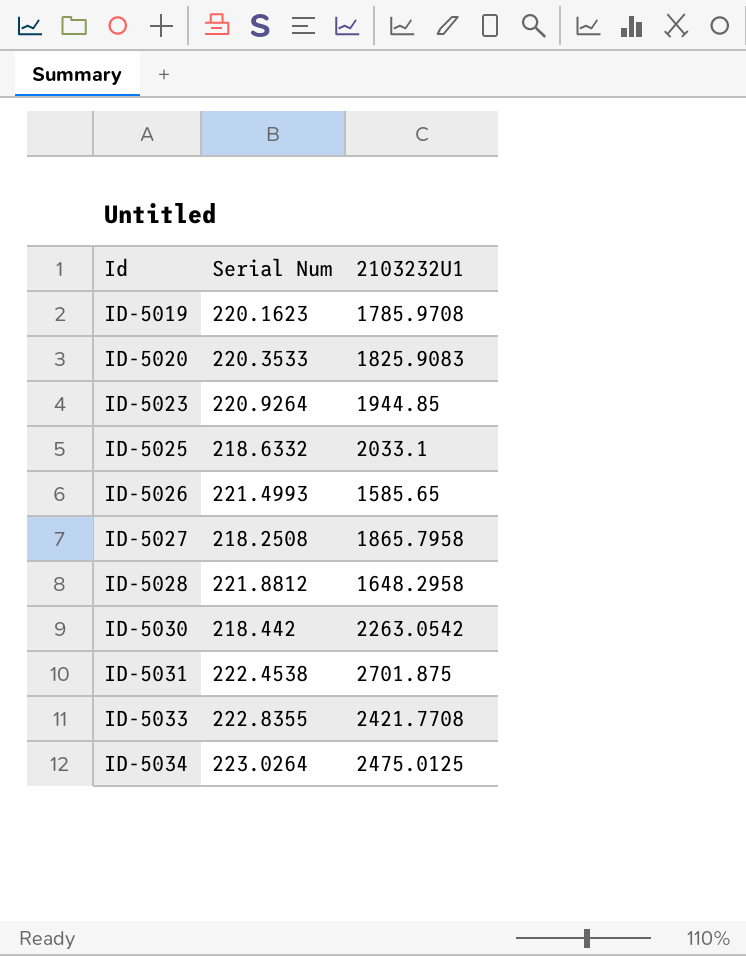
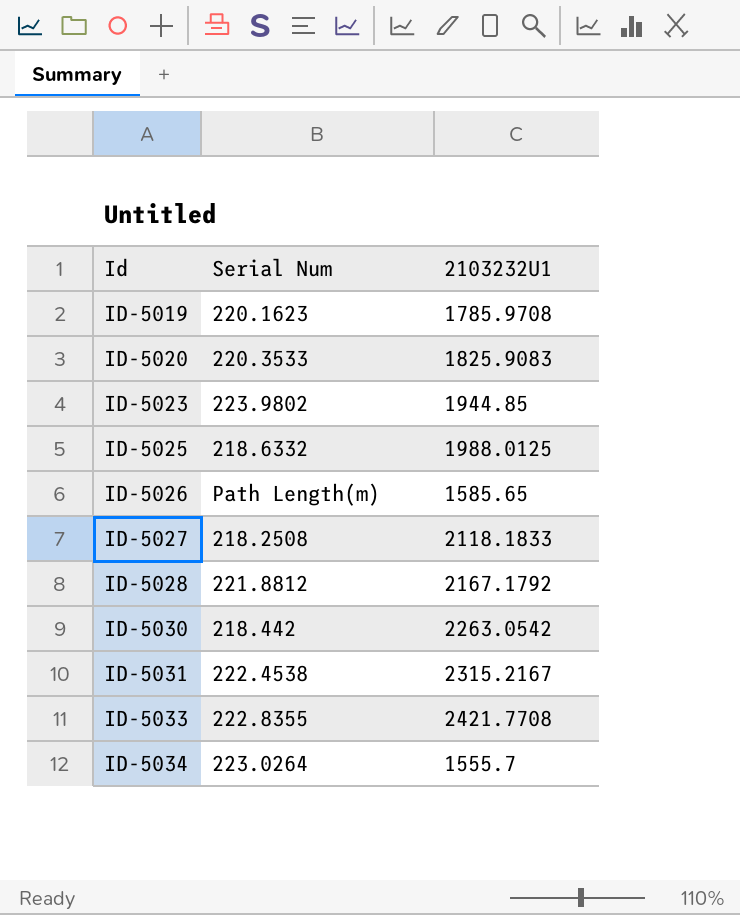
ID-5023 | Serial Num: 220.9264 -> 223.9802
ID-5025 | 2103232U1: 2033.1 -> 1988.0125
ID-5026 | Serial Num: 221.4993 -> Path Length(m)
ID-5027 | 2103232U1: 1865.7958 -> 2118.1833
ID-5028 | 2103232U1: 1648.2958 -> 2167.1792
ID-5031 | 2103232U1: 2701.875 -> 2315.2167
ID-5034 | 2103232U1: 2475.0125 -> 1555.7

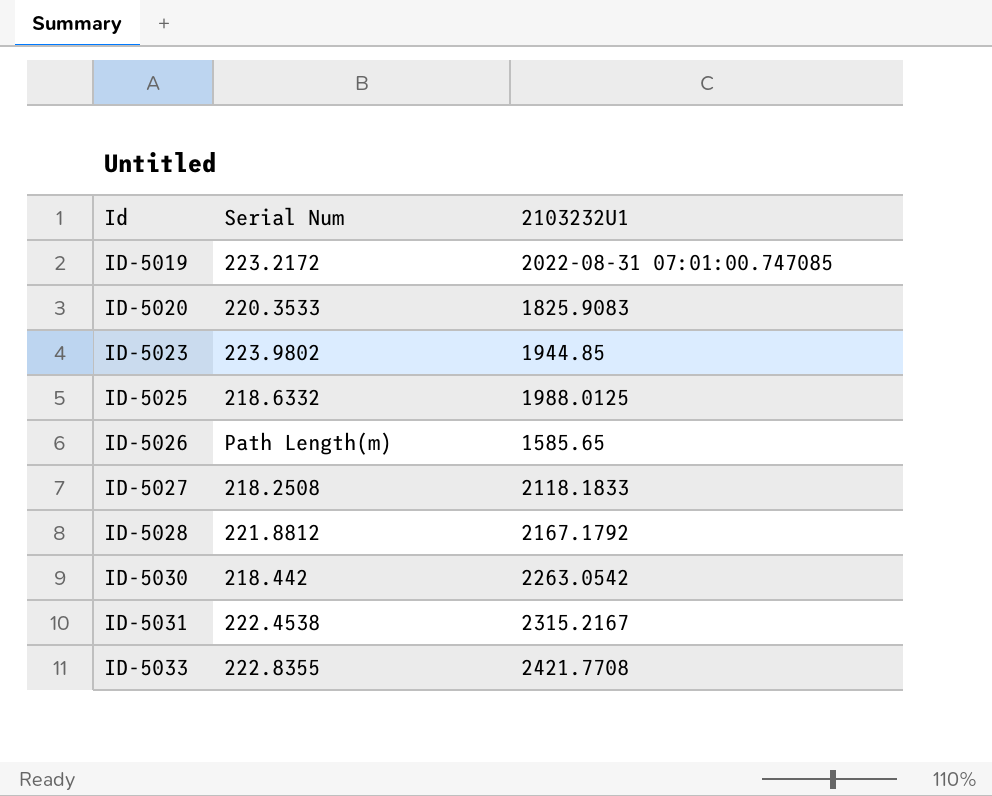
row ID-5034: 223.0264 | 1555.7 -> none
ID-5019 | Serial Num: 220.1623 -> 223.2172
ID-5019 | 2103232U1: 1785.9708 -> 2022-08-31 07:01:00.747085

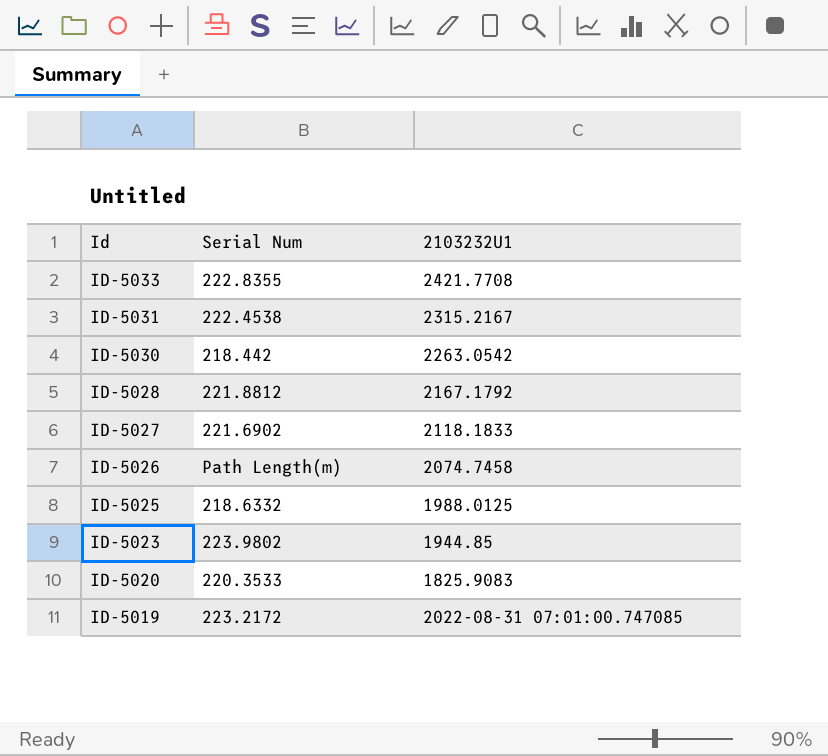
row order: Id ascending -> Id descending
ID-5027 | Serial Num: 218.2508 -> 221.6902
ID-5026 | 2103232U1: 1585.65 -> 2074.7458

